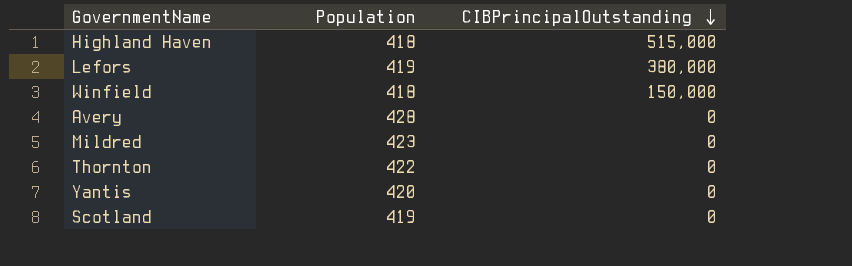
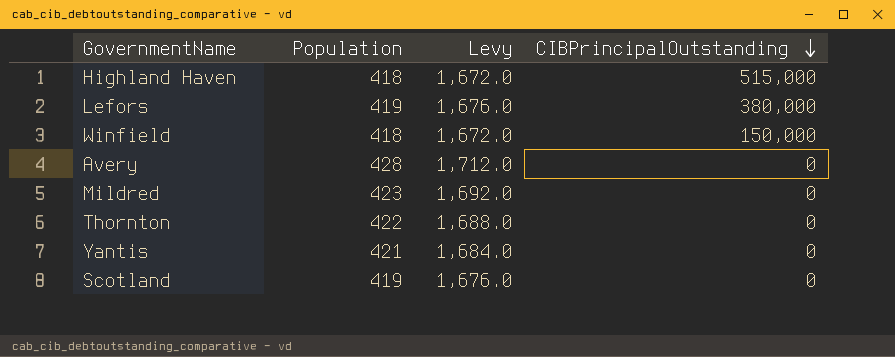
column Levy | formula: none -> [Population] * 4
Yantis | Population: 420 -> 421

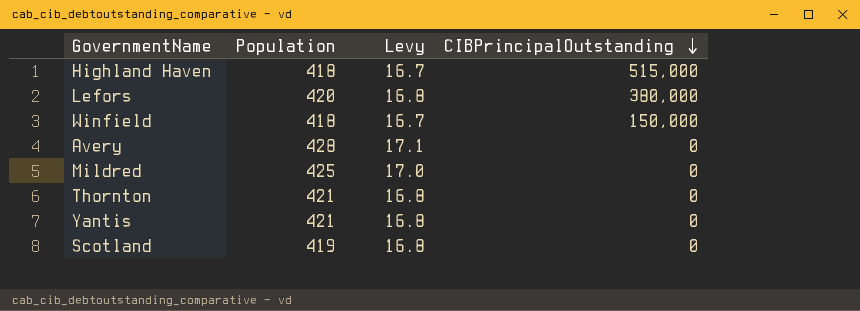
column Levy | formula: [Population] * 4 -> [Population] * 0.04
Lefors | Population: 419 -> 420
Mildred | Population: 423 -> 425
Thornton | Population: 422 -> 421

